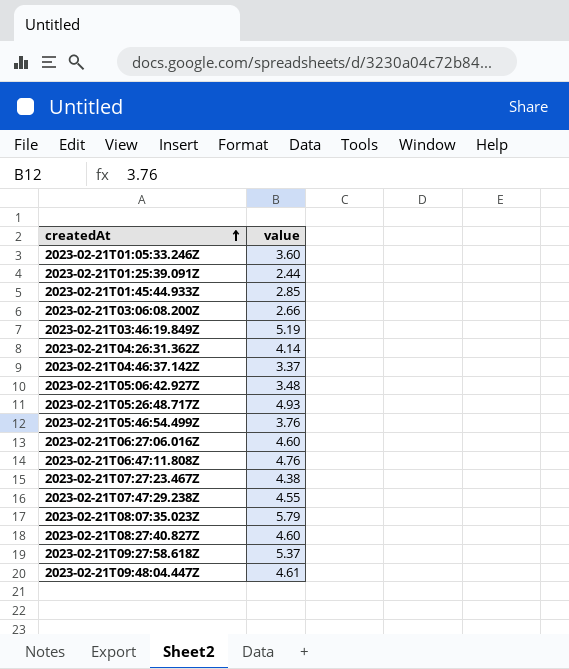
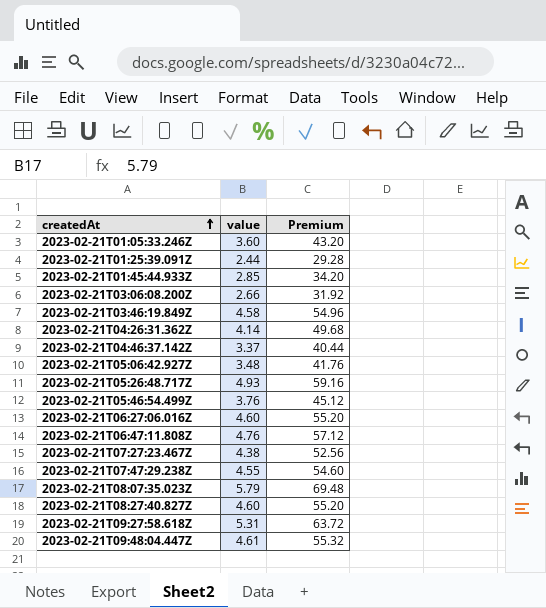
column Premium | formula: none -> [value] * 12
2023-02-21T03:46:19.849Z | value: 5.19 -> 4.58
2023-02-21T09:27:58.618Z | value: 5.37 -> 5.31

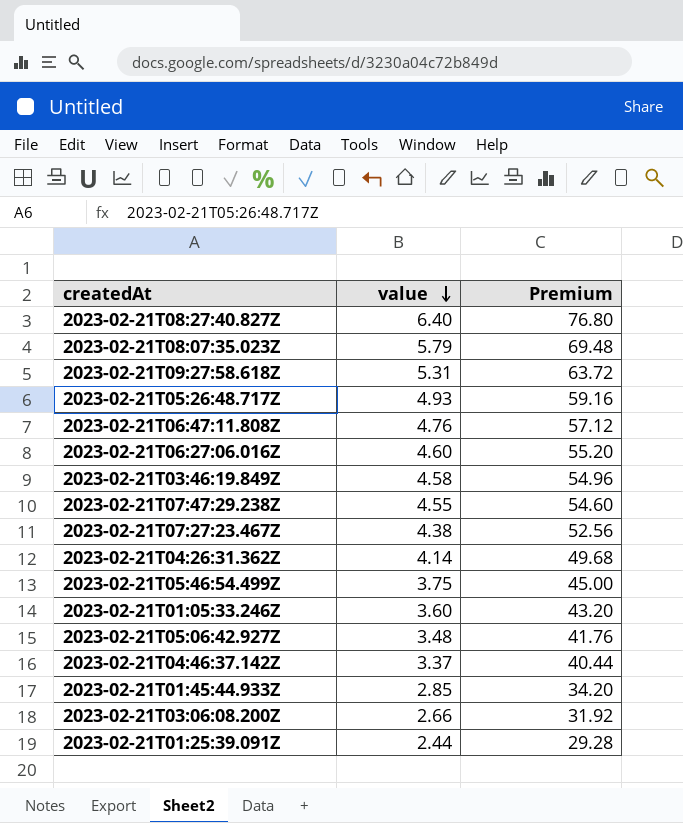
row order: createdAt ascending -> value descending
row 2023-02-21T09:48:04.447Z: 4.61 | 55.32 -> none
2023-02-21T08:27:40.827Z | value: 4.60 -> 6.40
2023-02-21T08:27:40.827Z | Premium: 55.20 -> 76.80
2023-02-21T05:46:54.499Z | value: 3.76 -> 3.75
2023-02-21T05:46:54.499Z | Premium: 45.12 -> 45.00

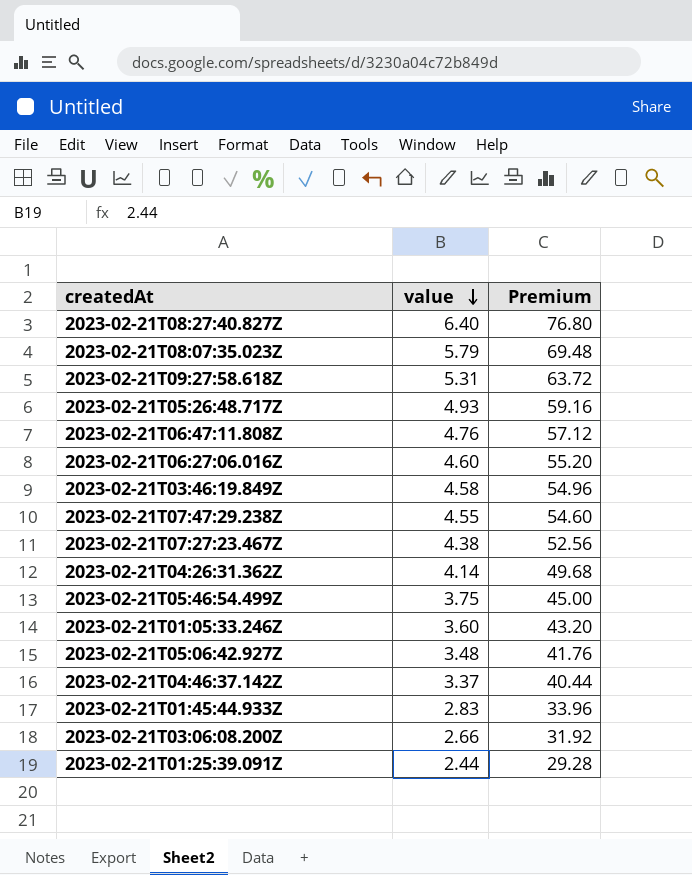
2023-02-21T01:45:44.933Z | value: 2.85 -> 2.83
2023-02-21T01:45:44.933Z | Premium: 34.20 -> 33.96

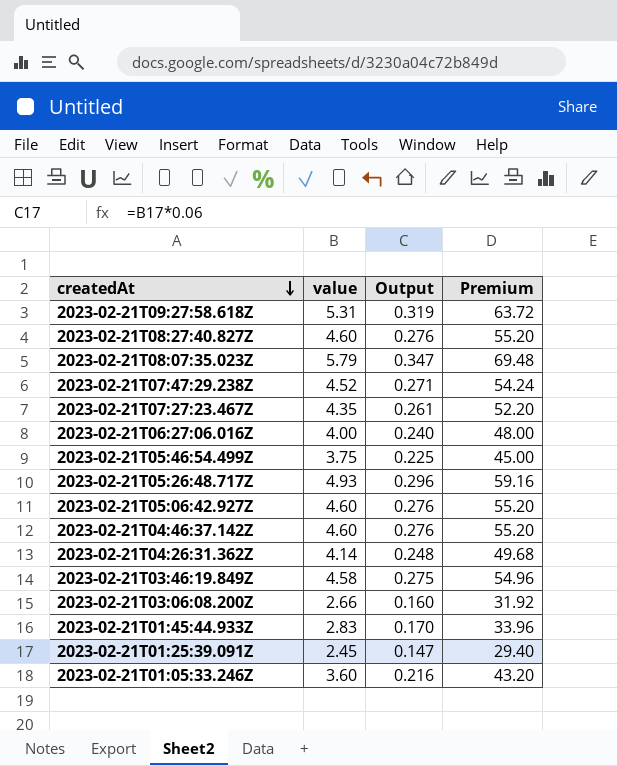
row order: value descending -> createdAt descending
column Output | formula: none -> [value] * 0.06
row 2023-02-21T06:47:11.808Z: 4.76 | 57.12 -> none
2023-02-21T08:27:40.827Z | value: 6.40 -> 4.60
2023-02-21T08:27:40.827Z | Premium: 76.80 -> 55.20
2023-02-21T07:47:29.238Z | value: 4.55 -> 4.52
2023-02-21T07:47:29.238Z | Premium: 54.60 -> 54.24
2023-02-21T07:27:23.467Z | value: 4.38 -> 4.35
2023-02-21T07:27:23.467Z | Premium: 52.56 -> 52.20
2023-02-21T06:27:06.016Z | value: 4.60 -> 4.00
2023-02-21T06:27:06.016Z | Premium: 55.20 -> 48.00
2023-02-21T05:06:42.927Z | value: 3.48 -> 4.60
2023-02-21T05:06:42.927Z | Premium: 41.76 -> 55.20
2023-02-21T04:46:37.142Z | value: 3.37 -> 4.60
2023-02-21T04:46:37.142Z | Premium: 40.44 -> 55.20
2023-02-21T01:25:39.091Z | value: 2.44 -> 2.45
2023-02-21T01:25:39.091Z | Premium: 29.28 -> 29.40

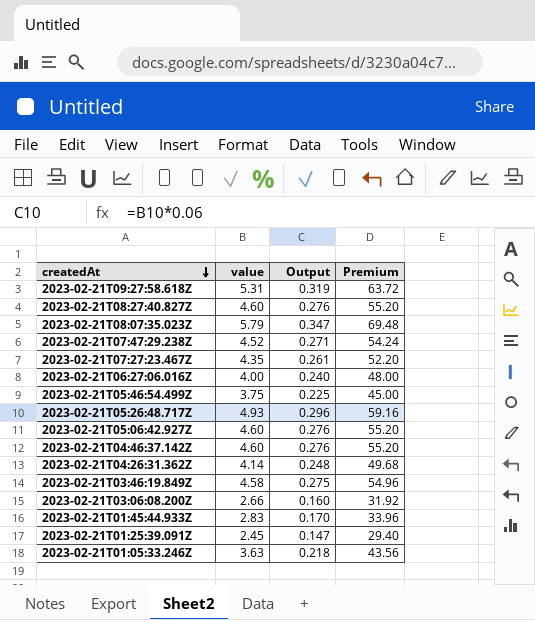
2023-02-21T01:05:33.246Z | value: 3.60 -> 3.63
2023-02-21T01:05:33.246Z | Output: 0.216 -> 0.218
2023-02-21T01:05:33.246Z | Premium: 43.20 -> 43.56

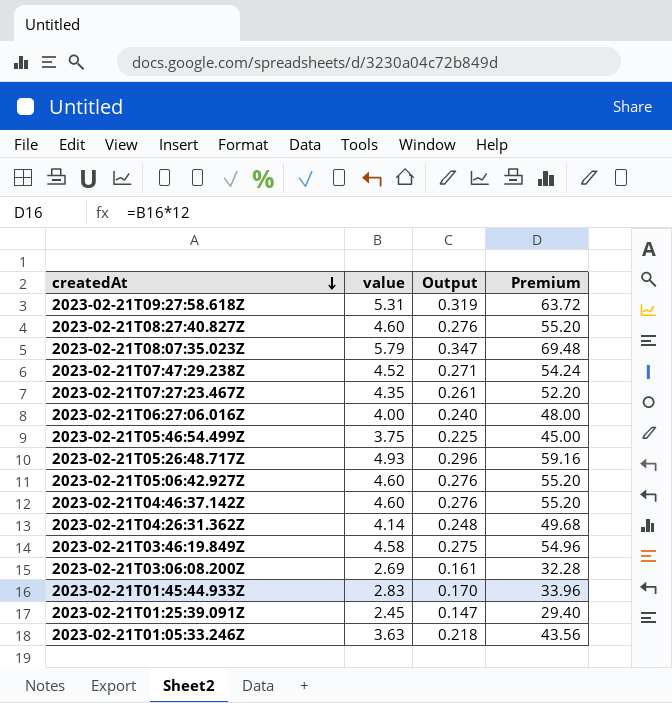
2023-02-21T03:06:08.200Z | value: 2.66 -> 2.69
2023-02-21T03:06:08.200Z | Output: 0.160 -> 0.161
2023-02-21T03:06:08.200Z | Premium: 31.92 -> 32.28

